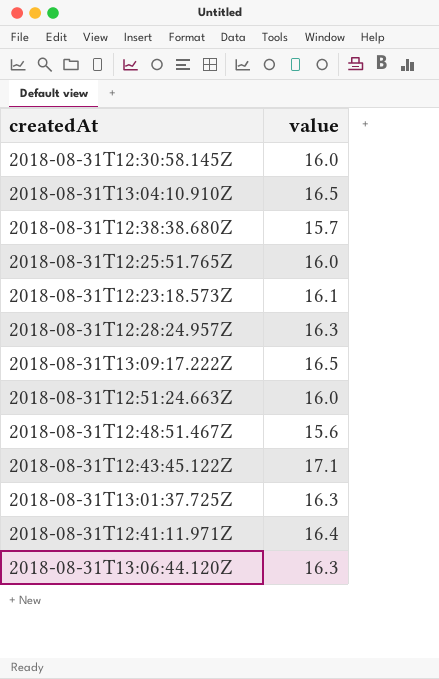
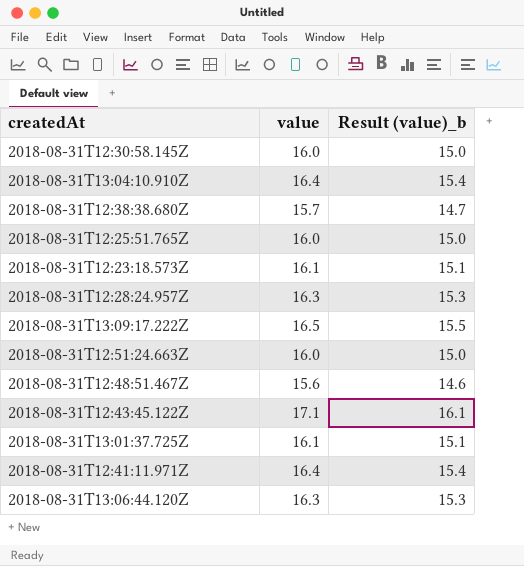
column Result (value)_b | formula: none -> [value] - 1
2018-08-31T13:04:10.910Z | value: 16.5 -> 16.4
2018-08-31T13:01:37.725Z | value: 16.3 -> 16.1

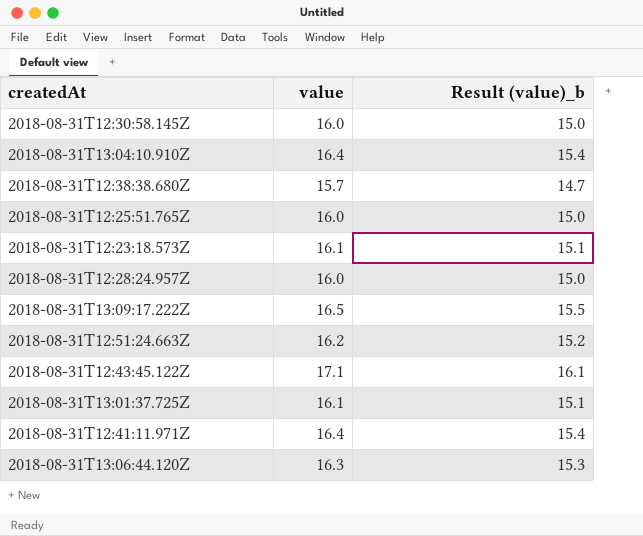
row 2018-08-31T12:48:51.467Z: 15.6 | 14.6 -> none
2018-08-31T12:28:24.957Z | value: 16.3 -> 16.0
2018-08-31T12:28:24.957Z | Result (value)_b: 15.3 -> 15.0
2018-08-31T12:51:24.663Z | value: 16.0 -> 16.2
2018-08-31T12:51:24.663Z | Result (value)_b: 15.0 -> 15.2

